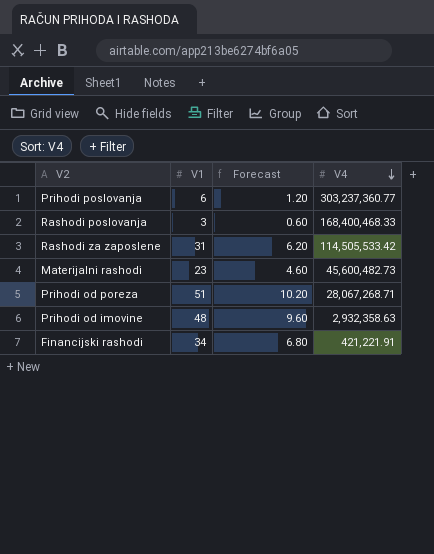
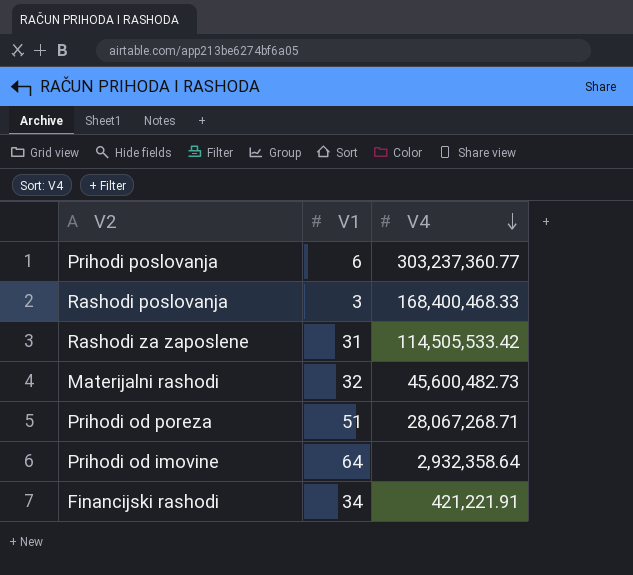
column Forecast | formula: [V1] * 0.2 -> none
Materijalni rashodi | V1: 23 -> 32
Prihodi od imovine | V1: 48 -> 64
Prihodi od imovine | V4: 2,932,358.63 -> 2,932,358.64

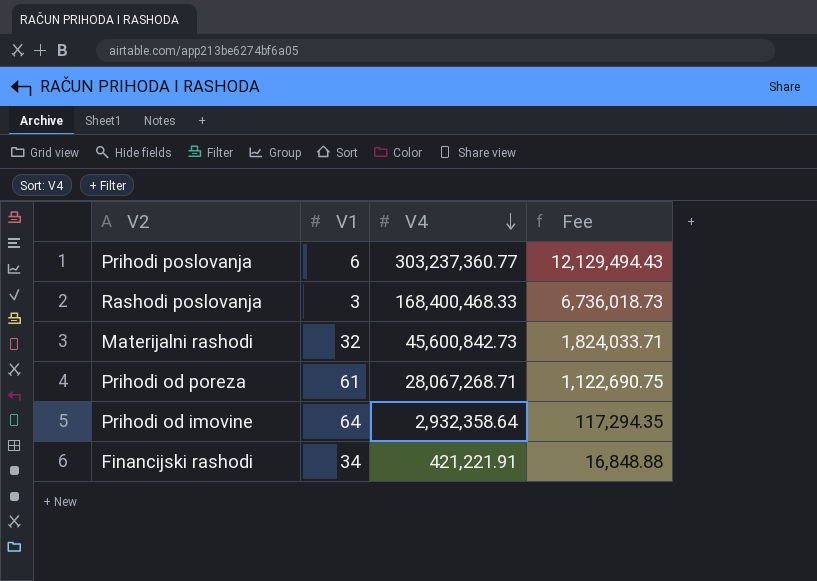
column Fee | formula: none -> [V4] * 0.04
row Rashodi za zaposlene: 31 | 114,505,533.42 -> none
Materijalni rashodi | V4: 45,600,482.73 -> 45,600,842.73
Prihodi od poreza | V1: 51 -> 61

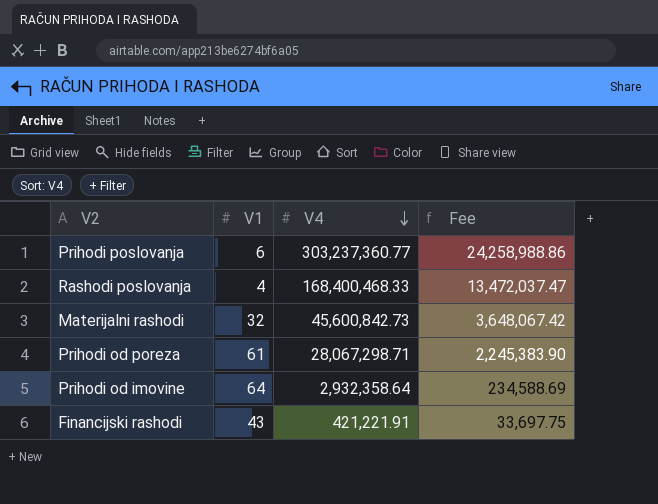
column Fee | formula: [V4] * 0.04 -> [V4] * 0.08
Rashodi poslovanja | V1: 3 -> 4
Prihodi od poreza | V4: 28,067,268.71 -> 28,067,298.71
Financijski rashodi | V1: 34 -> 43

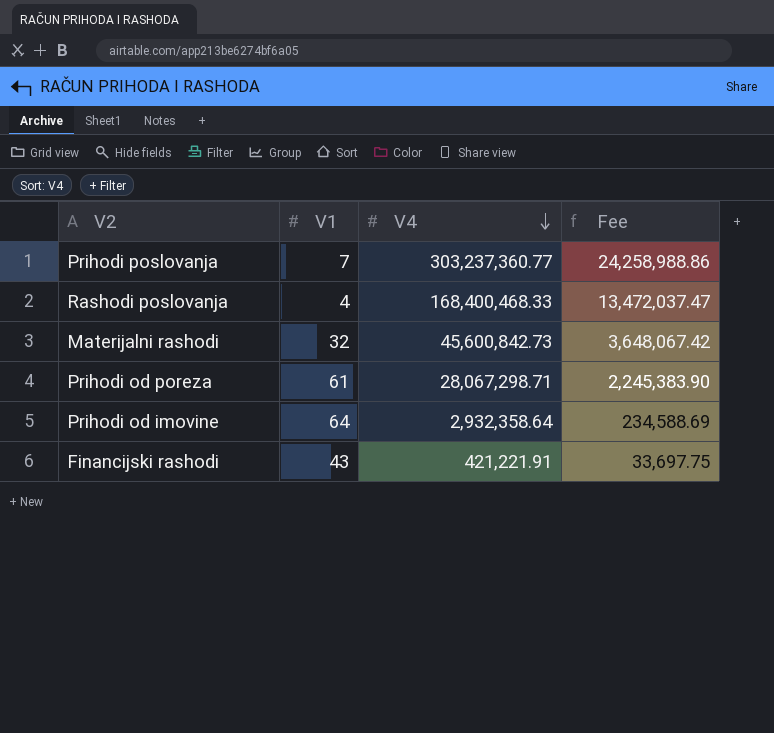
Prihodi poslovanja | V1: 6 -> 7

